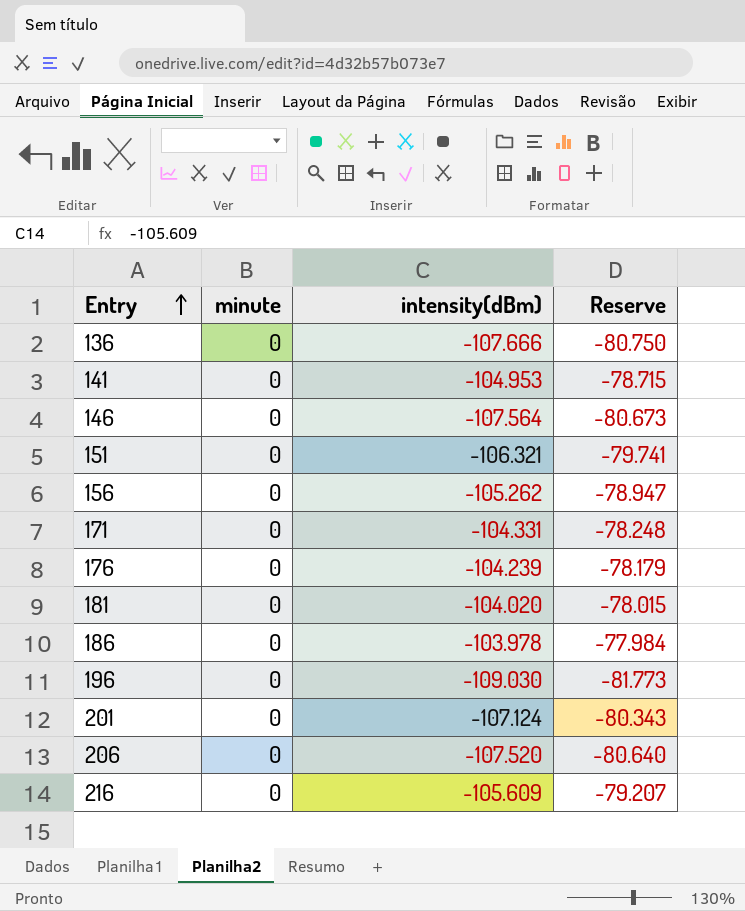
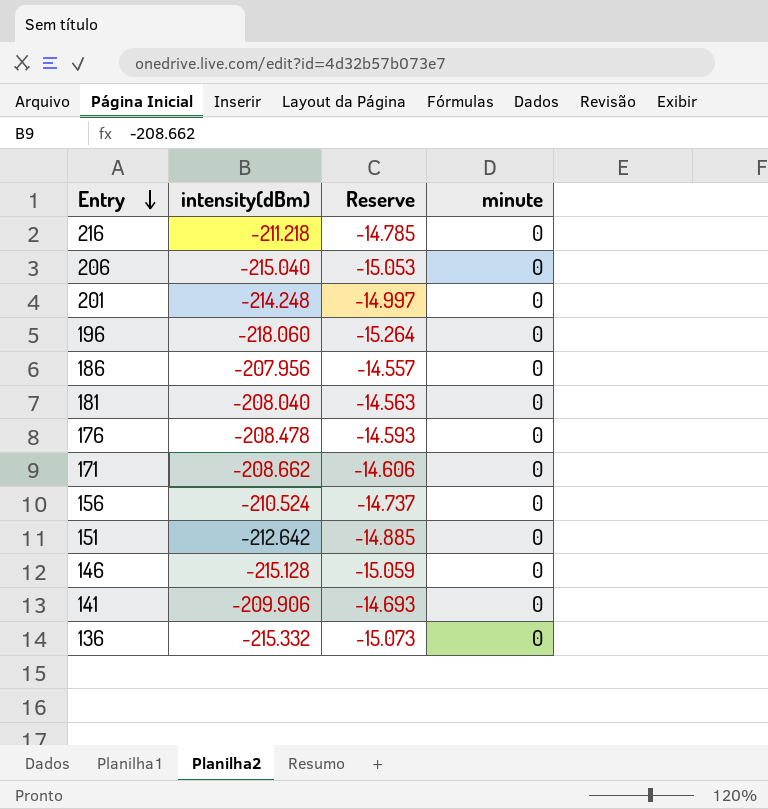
row order: Entry ascending -> Entry descending
column Reserve | formula: [intensity(dBm)] * 0.75 -> [intensity(dBm)] * 0.07
column minute | position: 2 -> 4
216 | intensity(dBm): -105.609 -> -211.218
206 | intensity(dBm): -107.520 -> -215.040
201 | intensity(dBm): -107.124 -> -214.248
196 | intensity(dBm): -109.030 -> -218.060
186 | intensity(dBm): -103.978 -> -207.956
181 | intensity(dBm): -104.020 -> -208.040
176 | intensity(dBm): -104.239 -> -208.478
171 | intensity(dBm): -104.331 -> -208.662
156 | intensity(dBm): -105.262 -> -210.524
151 | intensity(dBm): -106.321 -> -212.642
146 | intensity(dBm): -107.564 -> -215.128
141 | intensity(dBm): -104.953 -> -209.906
136 | intensity(dBm): -107.666 -> -215.332

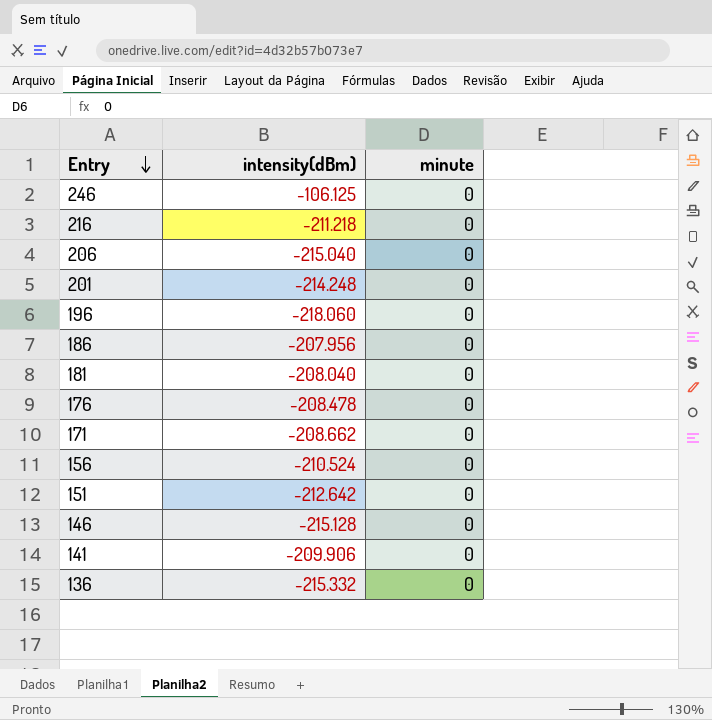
column Reserve | formula: [intensity(dBm)] * 0.07 -> none
row 246: none -> -106.125 | 0

